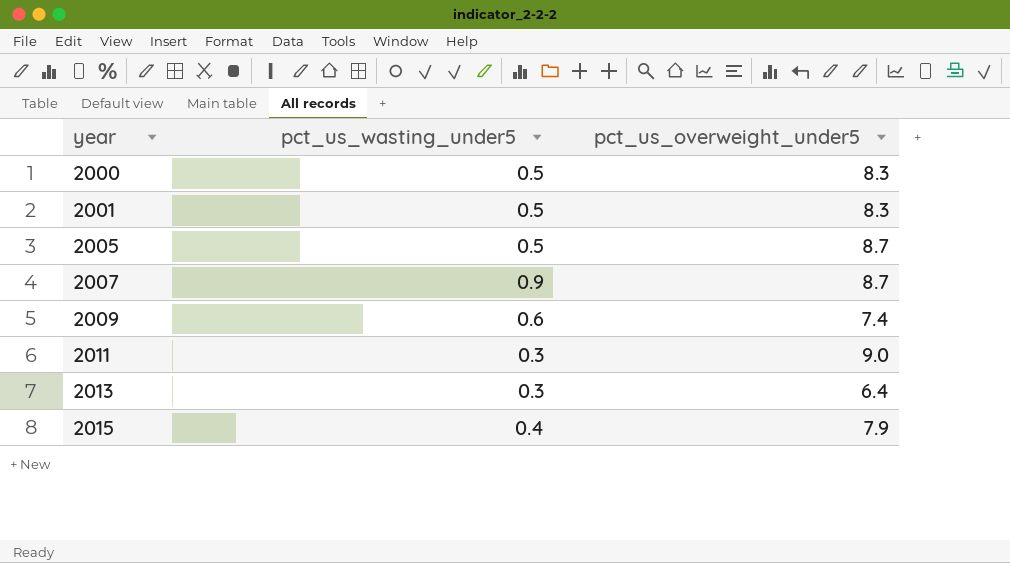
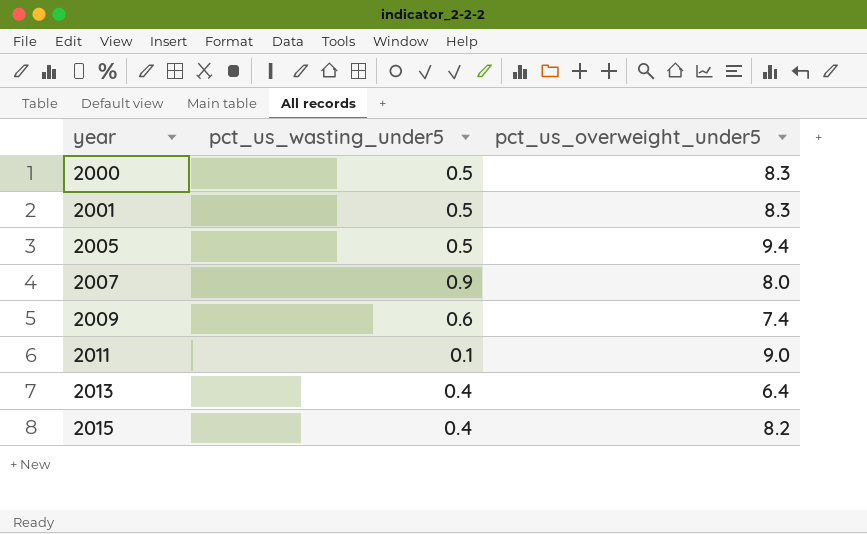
2005 | pct_us_overweight_under5: 8.7 -> 9.4
2007 | pct_us_overweight_under5: 8.7 -> 8.0
2011 | pct_us_wasting_under5: 0.3 -> 0.1
2013 | pct_us_wasting_under5: 0.3 -> 0.4
2015 | pct_us_overweight_under5: 7.9 -> 8.2

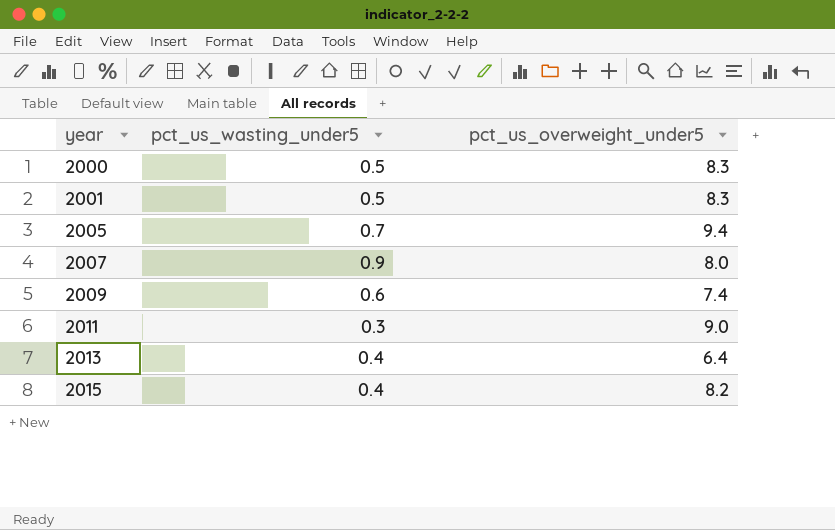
2005 | pct_us_wasting_under5: 0.5 -> 0.7
2011 | pct_us_wasting_under5: 0.1 -> 0.3

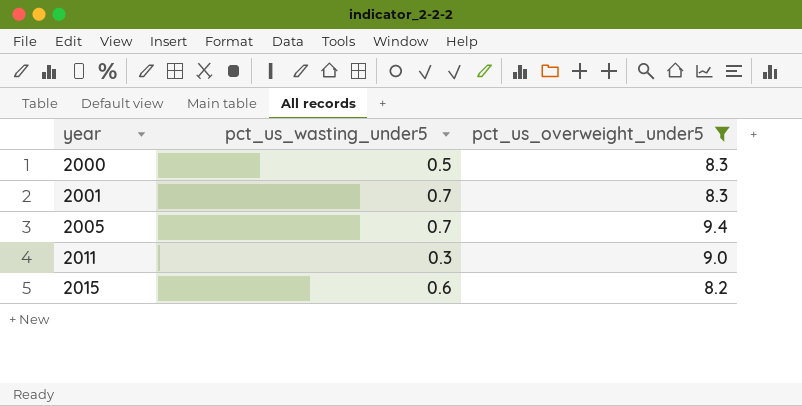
filter: none -> pct_us_overweight_under5 >= 8.2
2001 | pct_us_wasting_under5: 0.5 -> 0.7
2015 | pct_us_wasting_under5: 0.4 -> 0.6

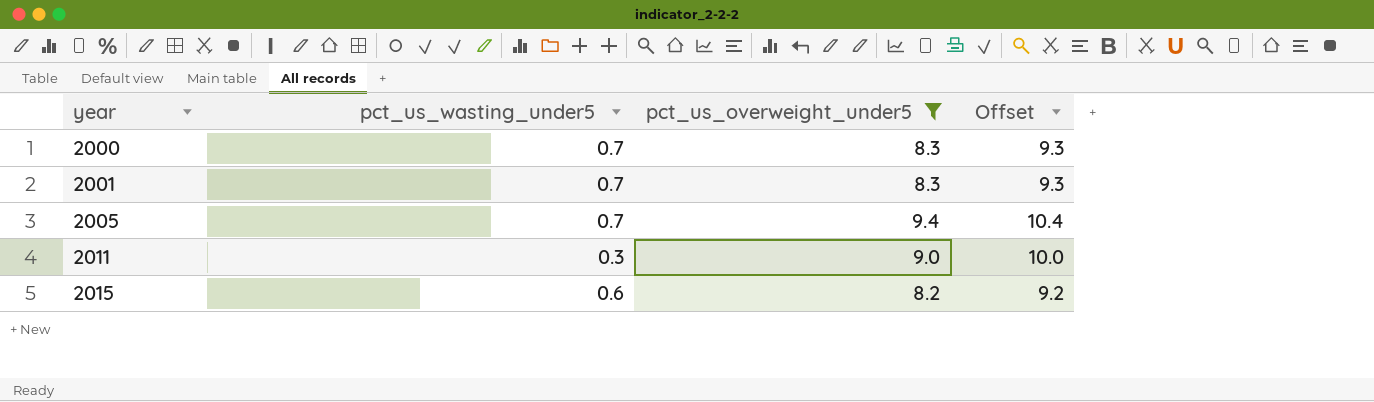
column Offset | formula: none -> [pct_us_overweight_under5] + 1
2000 | pct_us_wasting_under5: 0.5 -> 0.7

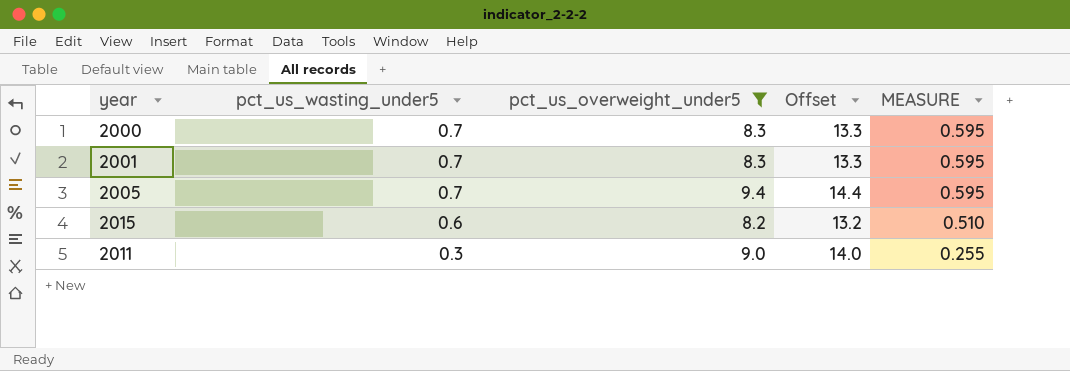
row order: year ascending -> pct_us_wasting_under5 descending
column Offset | formula: [pct_us_overweight_under5] + 1 -> [pct_us_overweight_under5] + 5
column MEASURE | formula: none -> [pct_us_wasting_under5] * 0.85

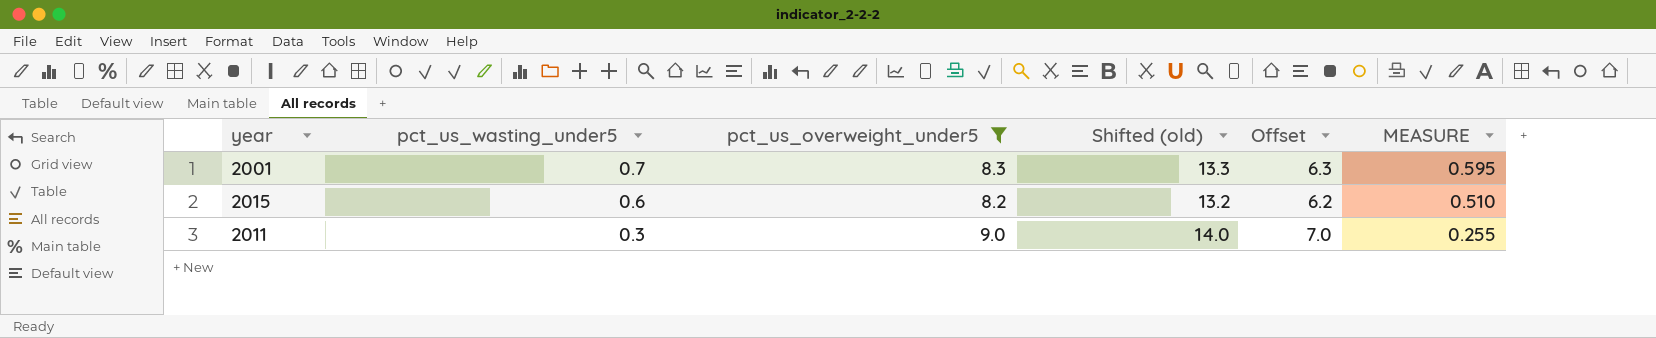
column Shifted (old) | formula: none -> [pct_us_overweight_under5] + 5
column Offset | formula: [pct_us_overweight_under5] + 5 -> [pct_us_overweight_under5] - 2
row 2000: 0.7 | 8.3 | 13.3 | 0.595 -> none
row 2005: 0.7 | 9.4 | 14.4 | 0.595 -> none

